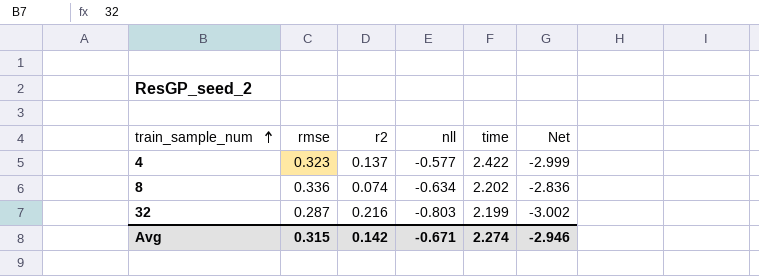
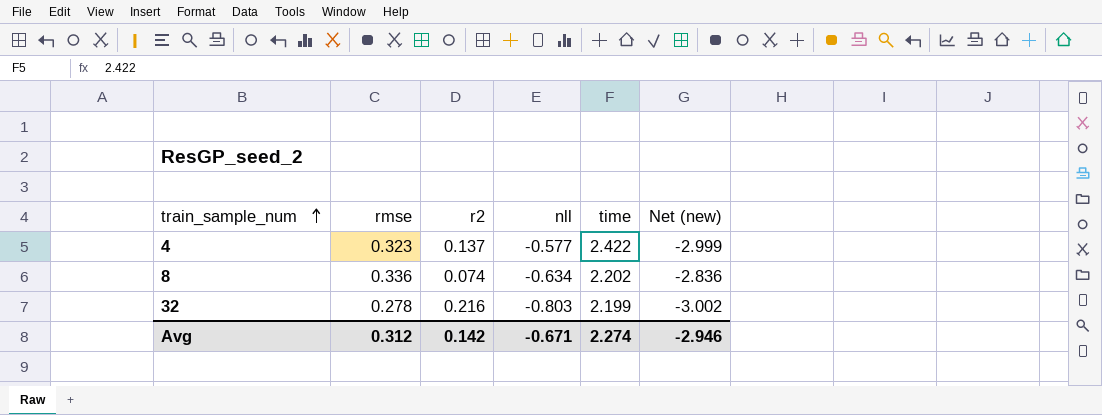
column name: Net -> Net (new)
32 | rmse: 0.287 -> 0.278
Avg | rmse: 0.315 -> 0.312

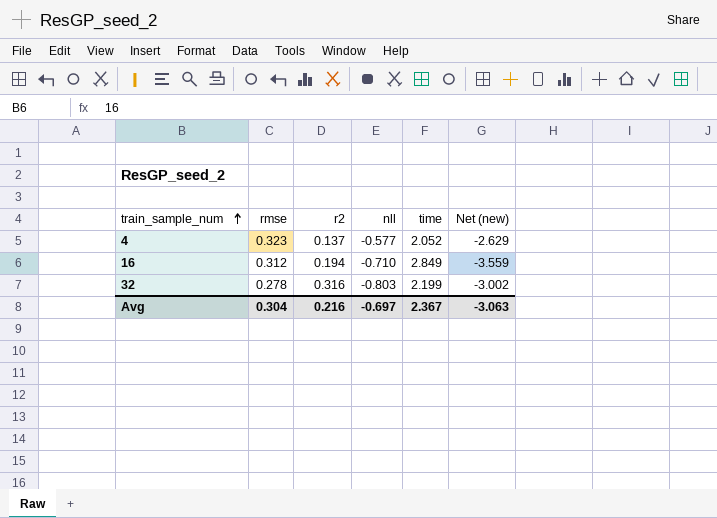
row 8: 0.336 | 0.074 | -0.634 | 2.202 | -2.836 -> none
4 | time: 2.422 -> 2.052
4 | Net (new): -2.999 -> -2.629
row 16: none -> 0.312 | 0.194 | -0.710 | 2.849 | -3.559
32 | r2: 0.216 -> 0.316
Avg | rmse: 0.312 -> 0.304
Avg | r2: 0.142 -> 0.216
Avg | nll: -0.671 -> -0.697
Avg | time: 2.274 -> 2.367
Avg | Net (new): -2.946 -> -3.063

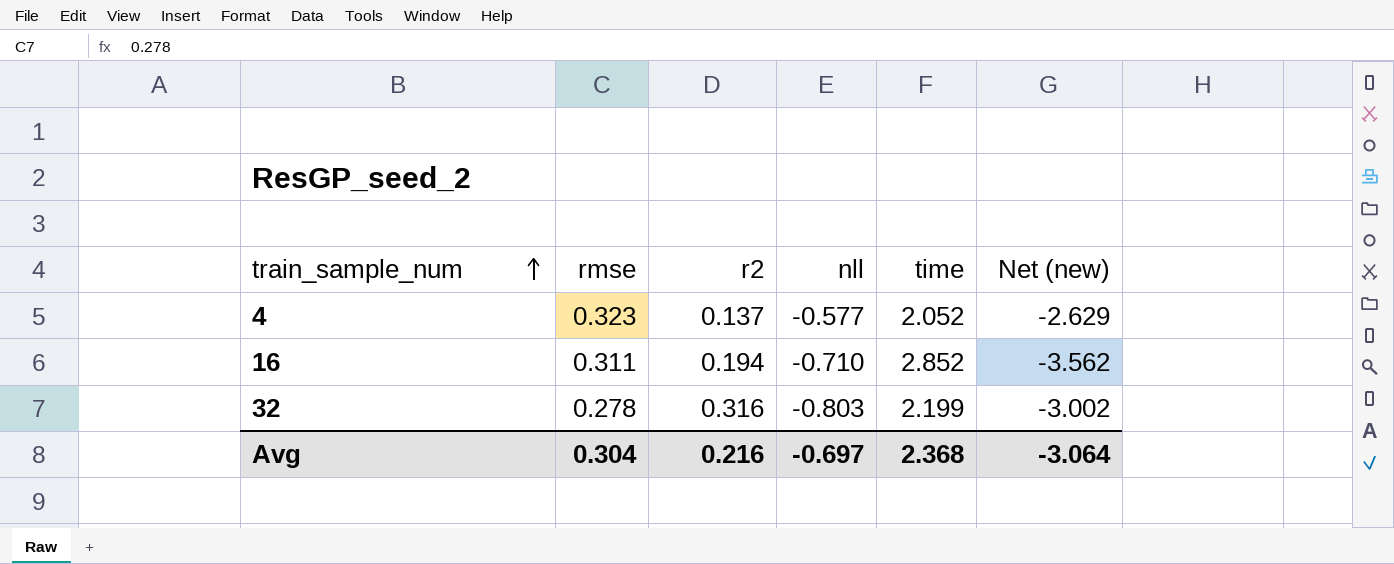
16 | rmse: 0.312 -> 0.311
16 | time: 2.849 -> 2.852
16 | Net (new): -3.559 -> -3.562
Avg | time: 2.367 -> 2.368
Avg | Net (new): -3.063 -> -3.064

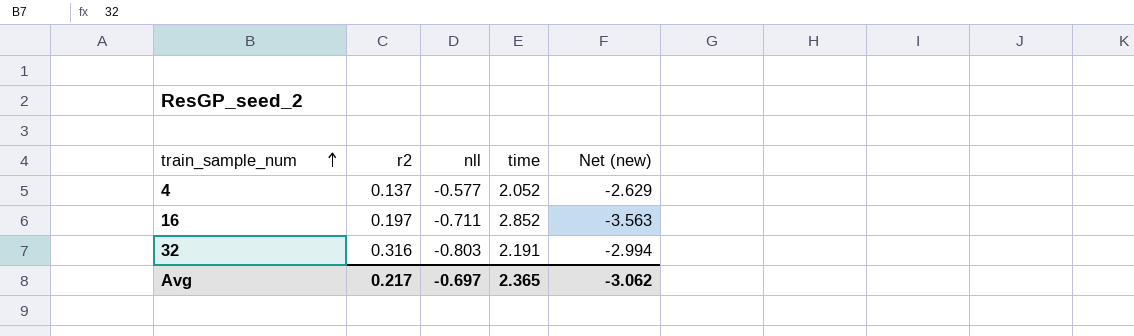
column rmse | position: 2 -> none
16 | r2: 0.194 -> 0.197
16 | nll: -0.710 -> -0.711
16 | Net (new): -3.562 -> -3.563
32 | time: 2.199 -> 2.191
32 | Net (new): -3.002 -> -2.994
Avg | r2: 0.216 -> 0.217
Avg | time: 2.368 -> 2.365
Avg | Net (new): -3.064 -> -3.062

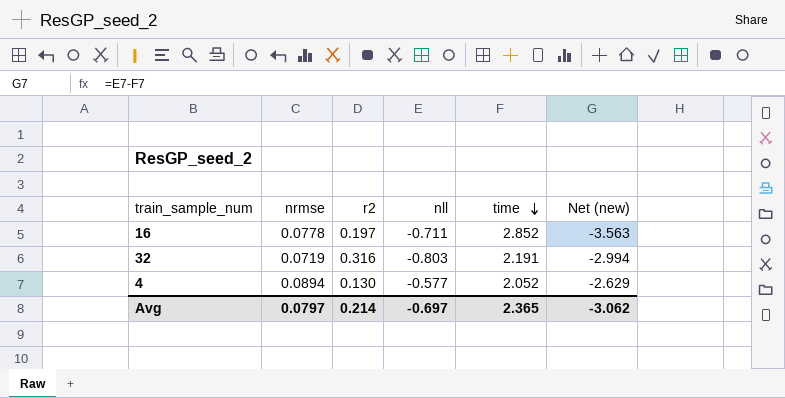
row order: train_sample_num ascending -> time descending
column nrmse | position: none -> 2
4 | r2: 0.137 -> 0.130
Avg | r2: 0.217 -> 0.214

